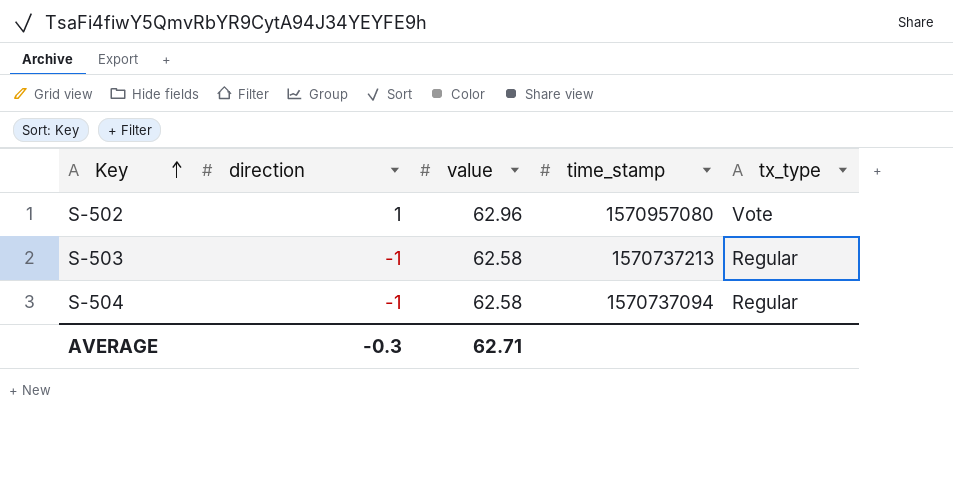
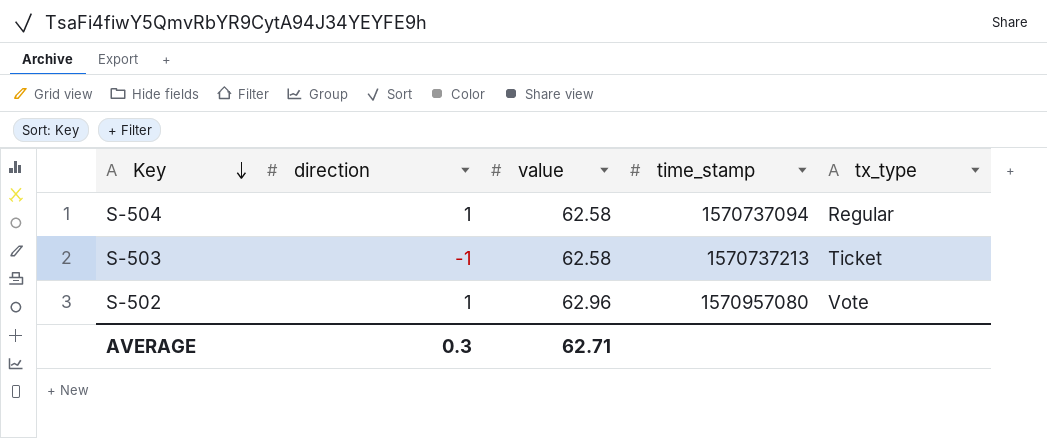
row order: Key ascending -> Key descending
S-504 | direction: -1 -> 1
S-503 | tx_type: Regular -> Ticket
AVERAGE | direction: -0.3 -> 0.3

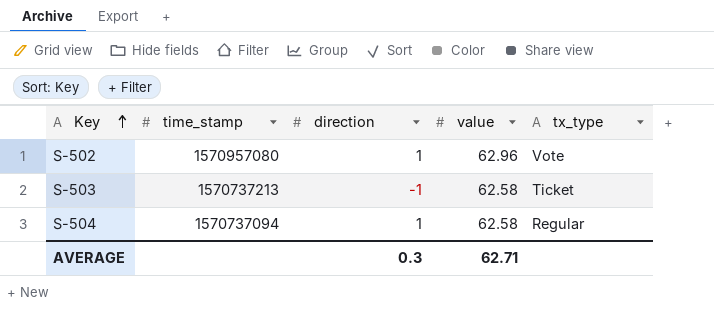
row order: Key descending -> Key ascending
column time_stamp | position: 4 -> 2

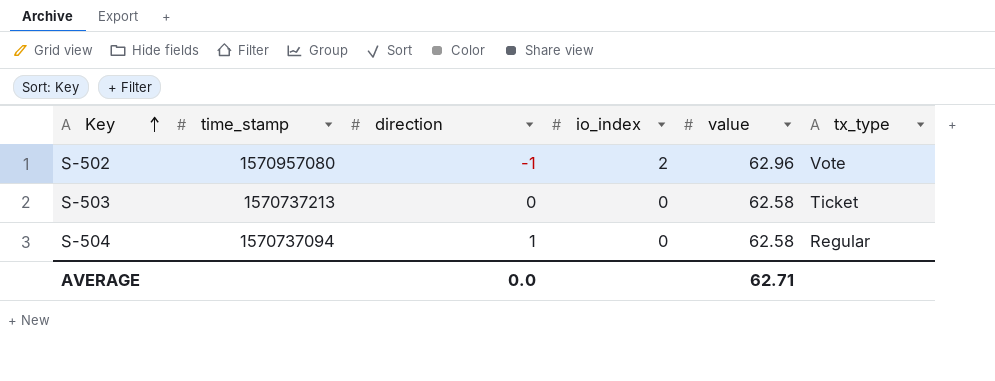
column io_index | position: none -> 4
S-502 | direction: 1 -> -1
S-503 | direction: -1 -> 0
AVERAGE | direction: 0.3 -> 0.0

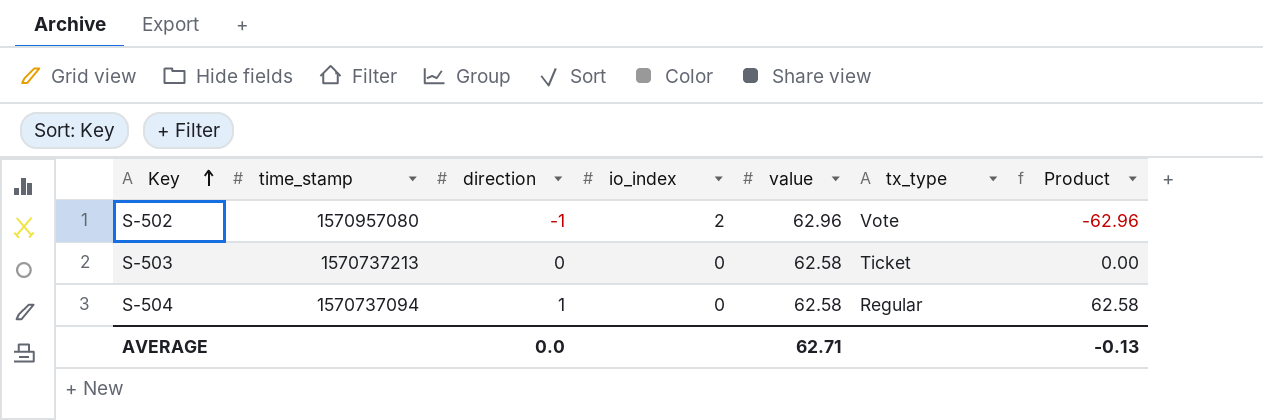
column Product | formula: none -> [direction] * [value]

